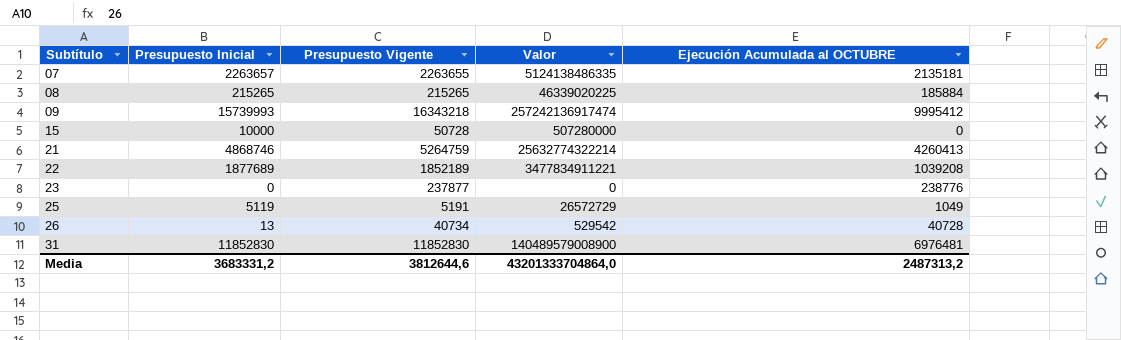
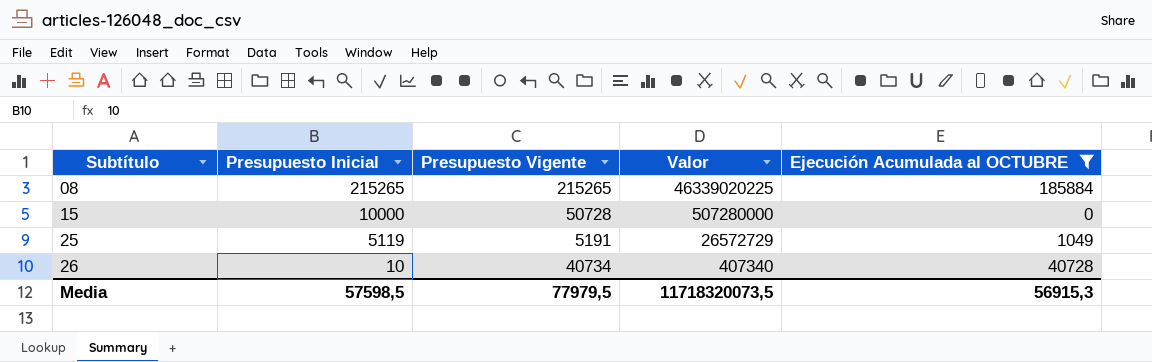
filter: none -> Ejecución Acumulada al OCTUBRE <= 185884
26 | Presupuesto Inicial: 13 -> 10
26 | Valor: 529542 -> 407340
Media | Presupuesto Inicial: 3683331,2 -> 57598,5
Media | Presupuesto Vigente: 3812644,6 -> 77979,5
Media | Valor: 43201333704864,0 -> 11718320073,5
Media | Ejecución Acumulada al OCTUBRE: 2487313,2 -> 56915,3

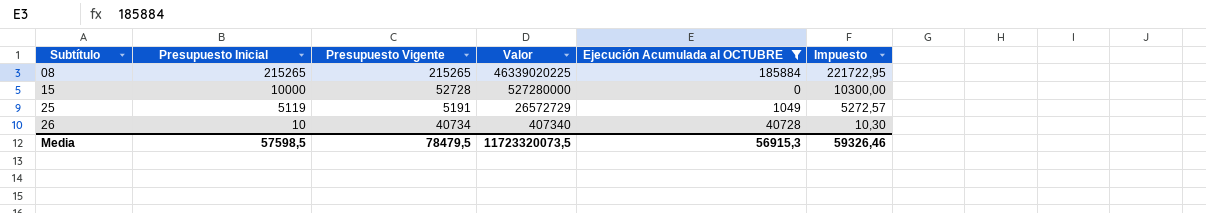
column Impuesto | formula: none -> [Presupuesto Inicial] * 1,03
15 | Presupuesto Vigente: 50728 -> 52728
15 | Valor: 507280000 -> 527280000
Media | Presupuesto Vigente: 77979,5 -> 78479,5
Media | Valor: 11718320073,5 -> 11723320073,5

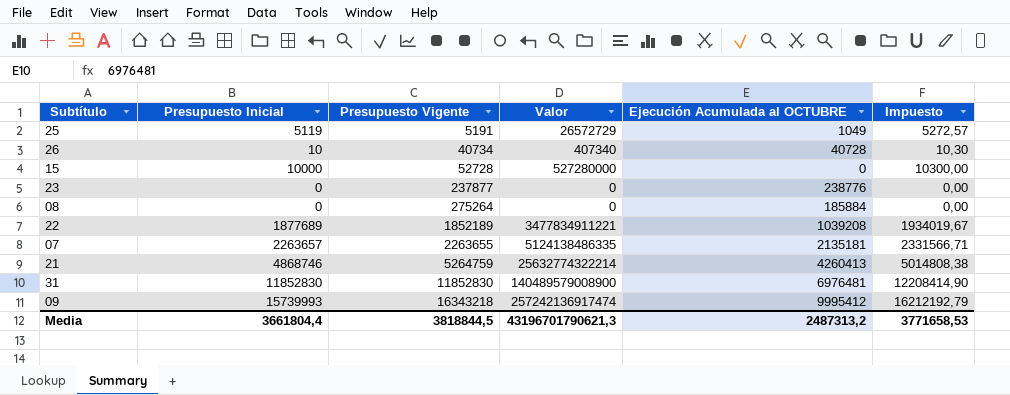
filter: Ejecución Acumulada al OCTUBRE <= 185884 -> none
row order: Subtítulo ascending -> Presupuesto Vigente ascending
08 | Presupuesto Inicial: 215265 -> 0
08 | Presupuesto Vigente: 215265 -> 275264
08 | Valor: 46339020225 -> 0
08 | Impuesto: 221722,95 -> 0,00
Media | Presupuesto Inicial: 57598,5 -> 3661804,4
Media | Presupuesto Vigente: 78479,5 -> 3818844,5
Media | Valor: 11723320073,5 -> 43196701790621,3
Media | Ejecución Acumulada al OCTUBRE: 56915,3 -> 2487313,2
Media | Impuesto: 59326,46 -> 3771658,53

